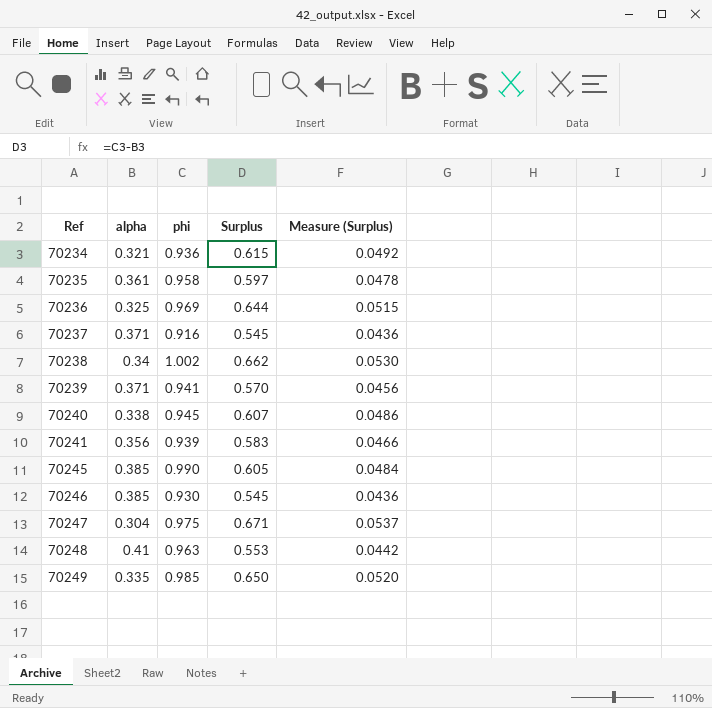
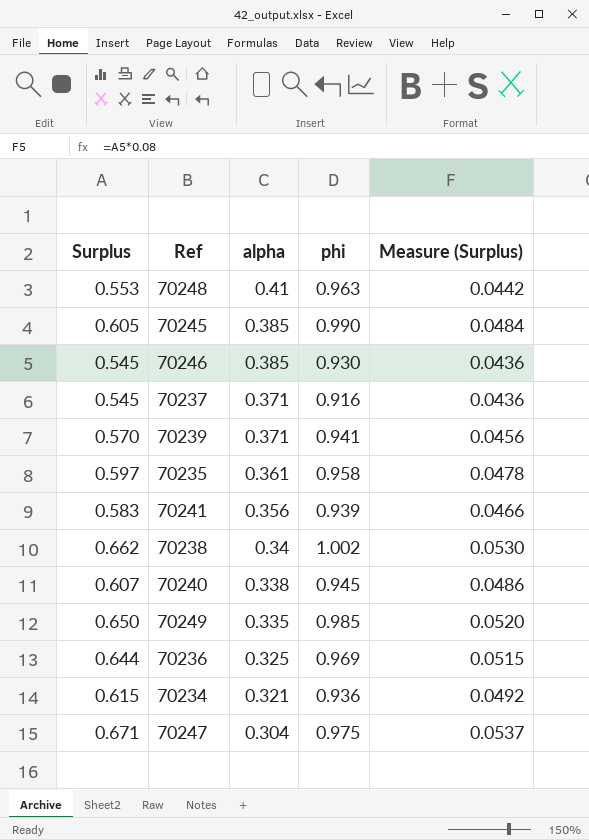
row order: Ref ascending -> alpha descending
column Surplus | position: 4 -> 1

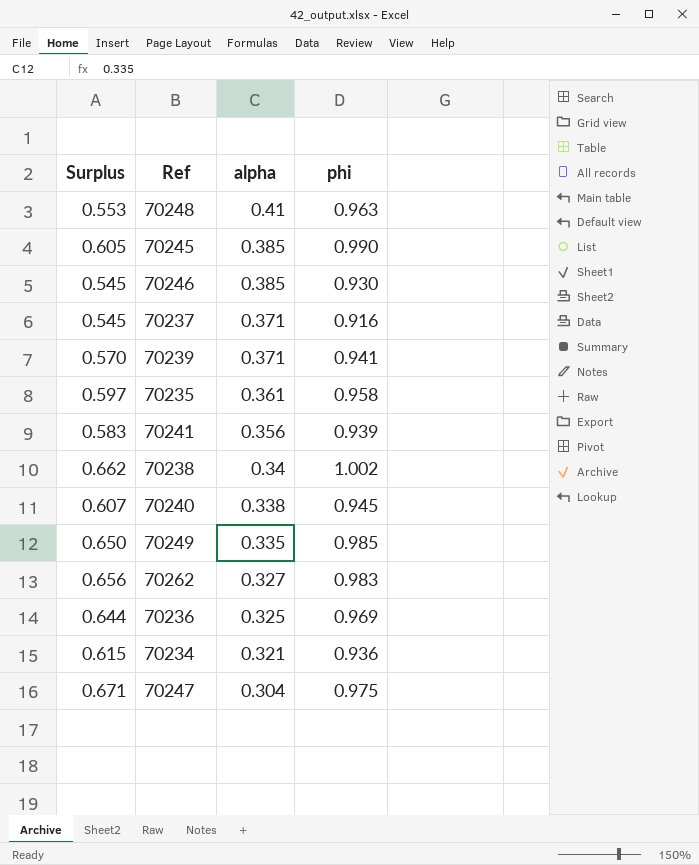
column Measure (Surplus) | formula: [Surplus] * 0.08 -> none
row 70262: none -> 0.656 | 0.327 | 0.983

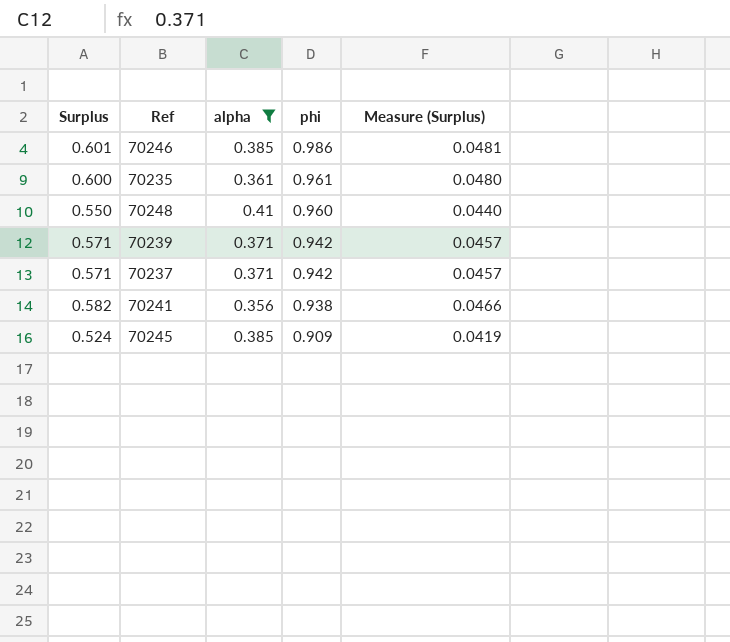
filter: none -> alpha >= 0.356
row order: alpha descending -> phi descending
column Measure (Surplus) | formula: none -> [Surplus] * 0.08
70246 | Surplus: 0.545 -> 0.601
70246 | phi: 0.930 -> 0.986
70235 | Surplus: 0.597 -> 0.600
70235 | phi: 0.958 -> 0.961
70248 | Surplus: 0.553 -> 0.550
70248 | phi: 0.963 -> 0.960
70239 | Surplus: 0.570 -> 0.571
70239 | phi: 0.941 -> 0.942
70237 | Surplus: 0.545 -> 0.571
70237 | phi: 0.916 -> 0.942
70241 | Surplus: 0.583 -> 0.582
70241 | phi: 0.939 -> 0.938
70245 | Surplus: 0.605 -> 0.524
70245 | phi: 0.990 -> 0.909

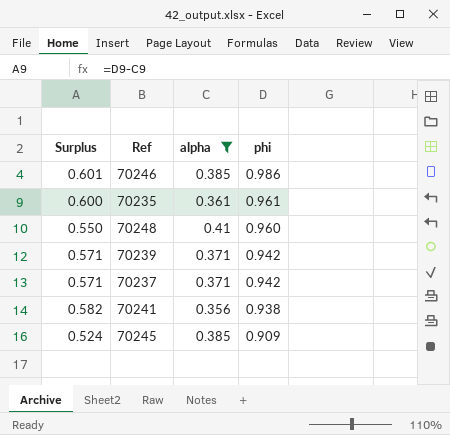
column Measure (Surplus) | formula: [Surplus] * 0.08 -> none

